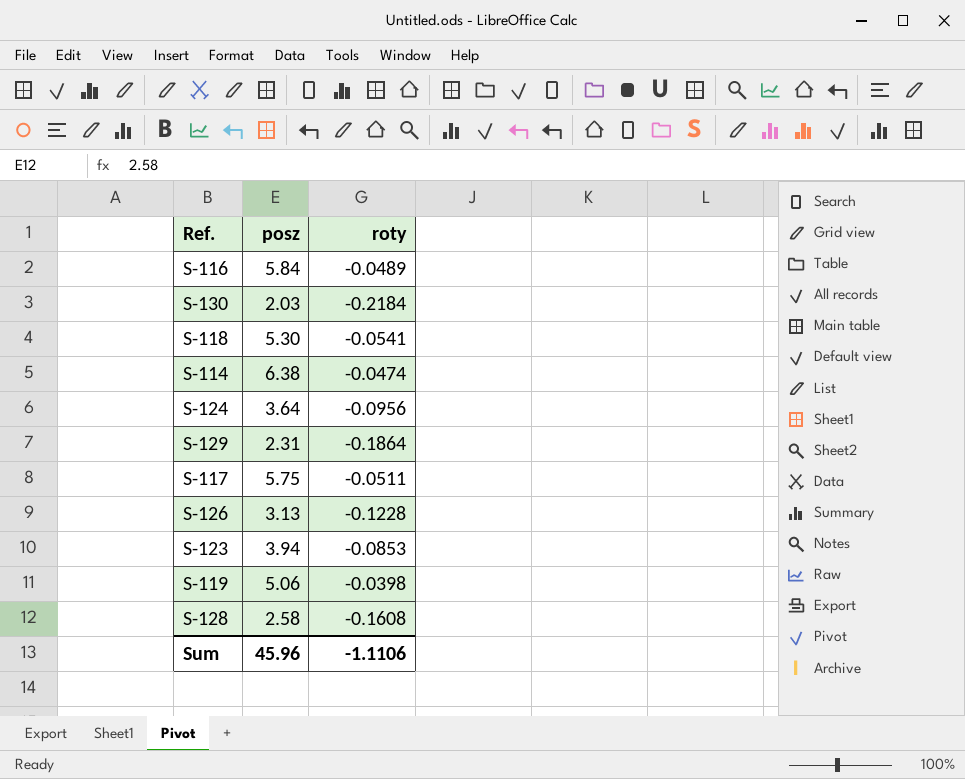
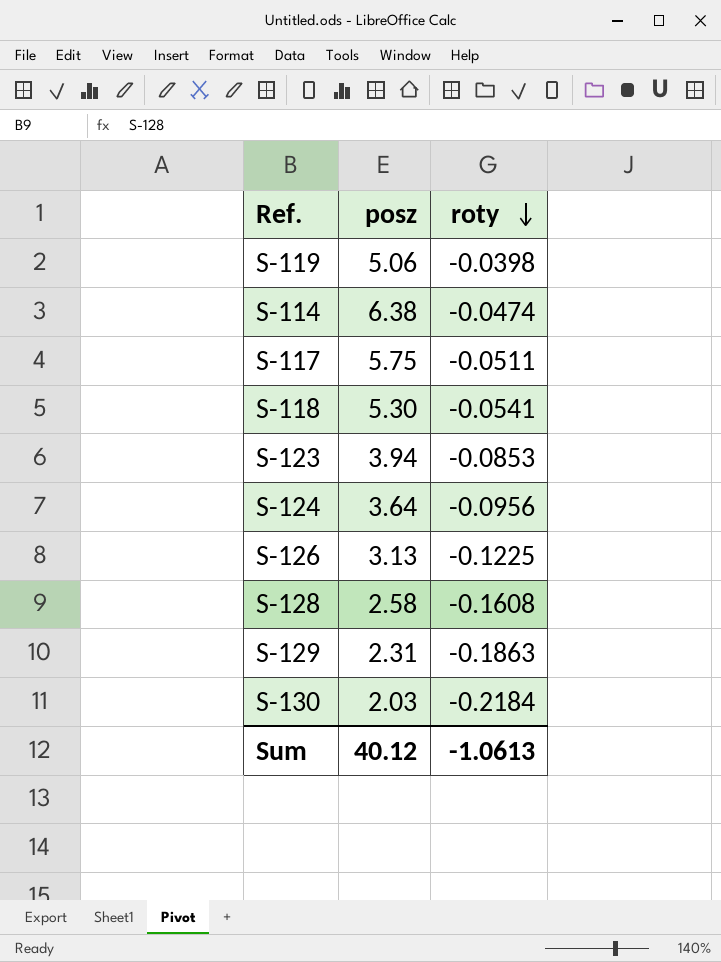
row order: none -> roty descending
row S-116: 5.84 | -0.0489 -> none
S-126 | roty: -0.1228 -> -0.1225
S-129 | roty: -0.1864 -> -0.1863
Sum | posz: 45.96 -> 40.12
Sum | roty: -1.1106 -> -1.0613

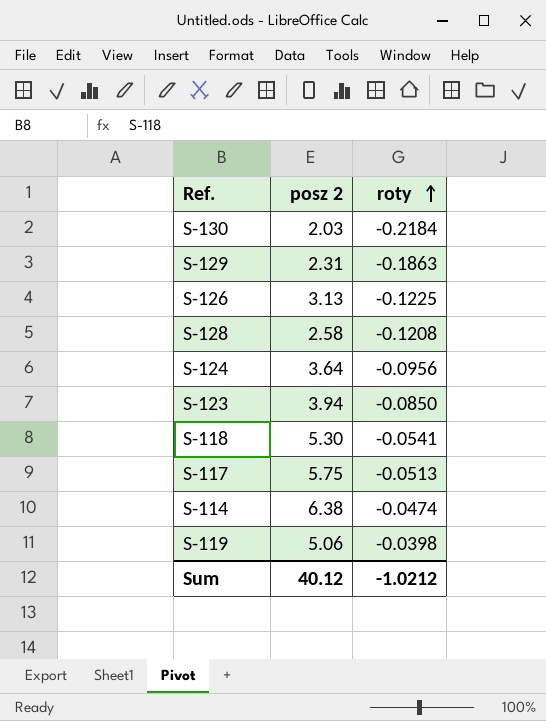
row order: roty descending -> roty ascending
column name: posz -> posz 2
S-128 | roty: -0.1608 -> -0.1208
S-123 | roty: -0.0853 -> -0.0850
S-117 | roty: -0.0511 -> -0.0513
Sum | roty: -1.0613 -> -1.0212

